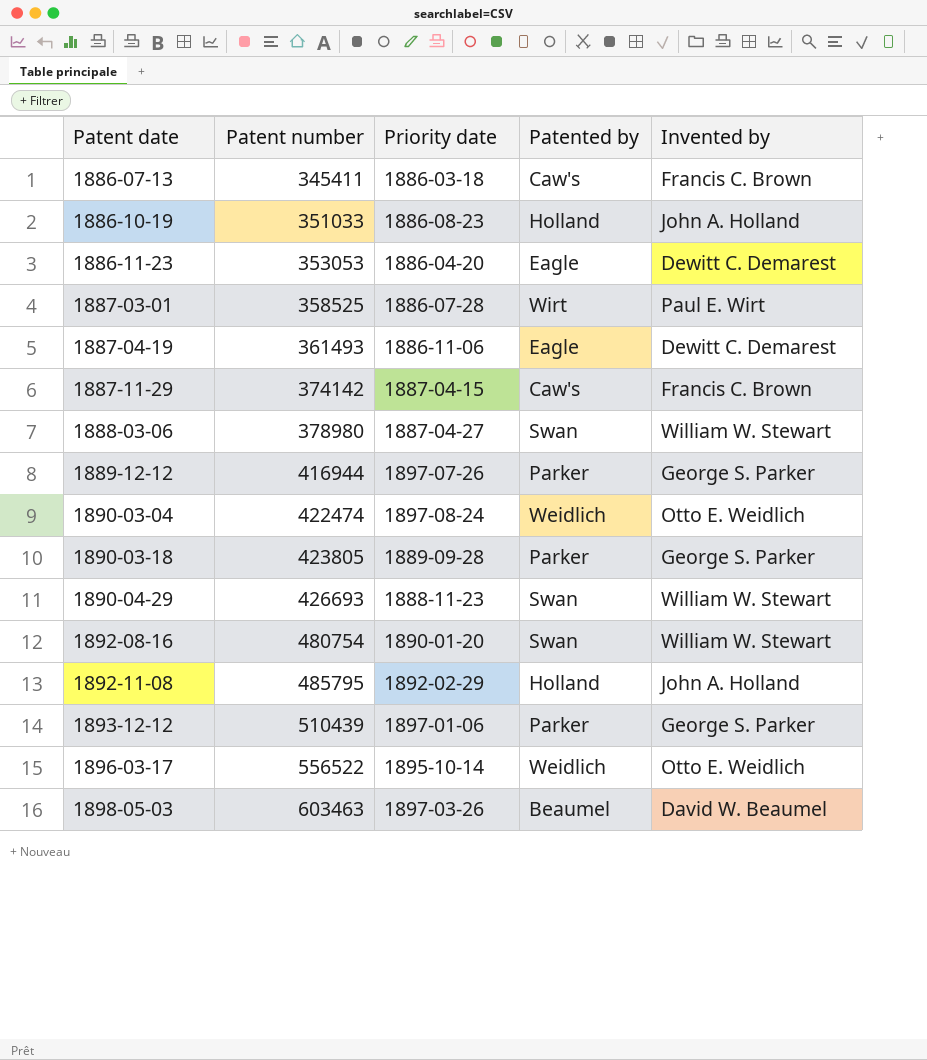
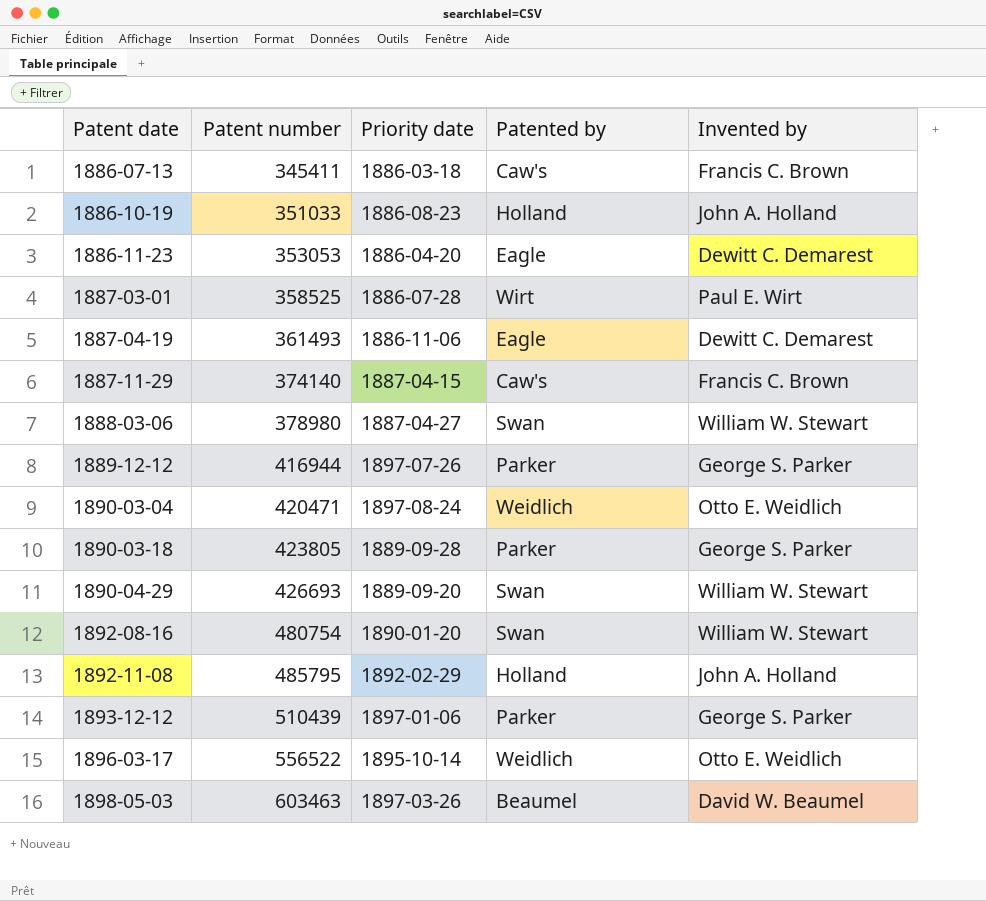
1887-11-29 | Patent number: 374142 -> 374140
1890-03-04 | Patent number: 422474 -> 420471
1890-04-29 | Priority date: 1888-11-23 -> 1889-09-20

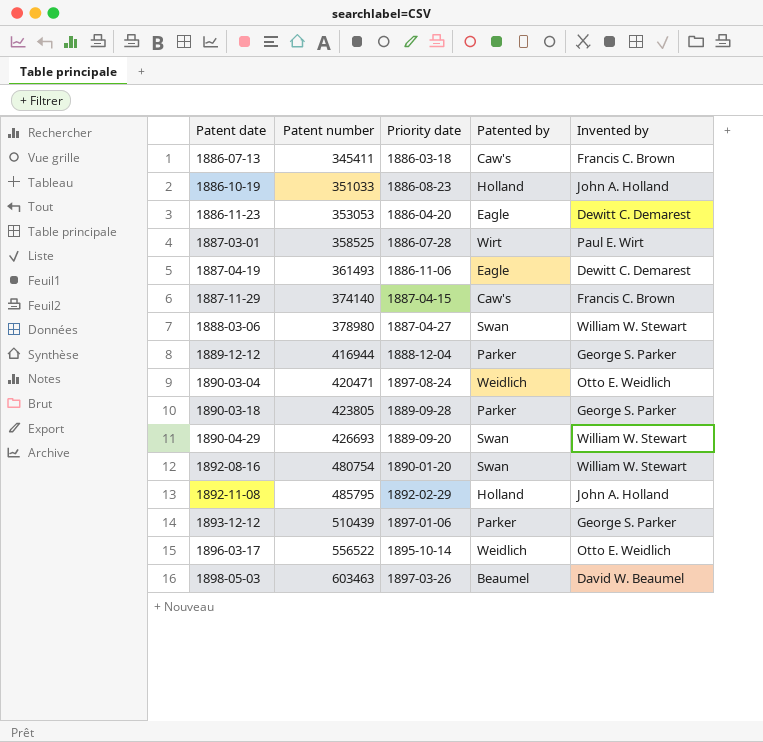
1889-12-12 | Priority date: 1897-07-26 -> 1888-12-04

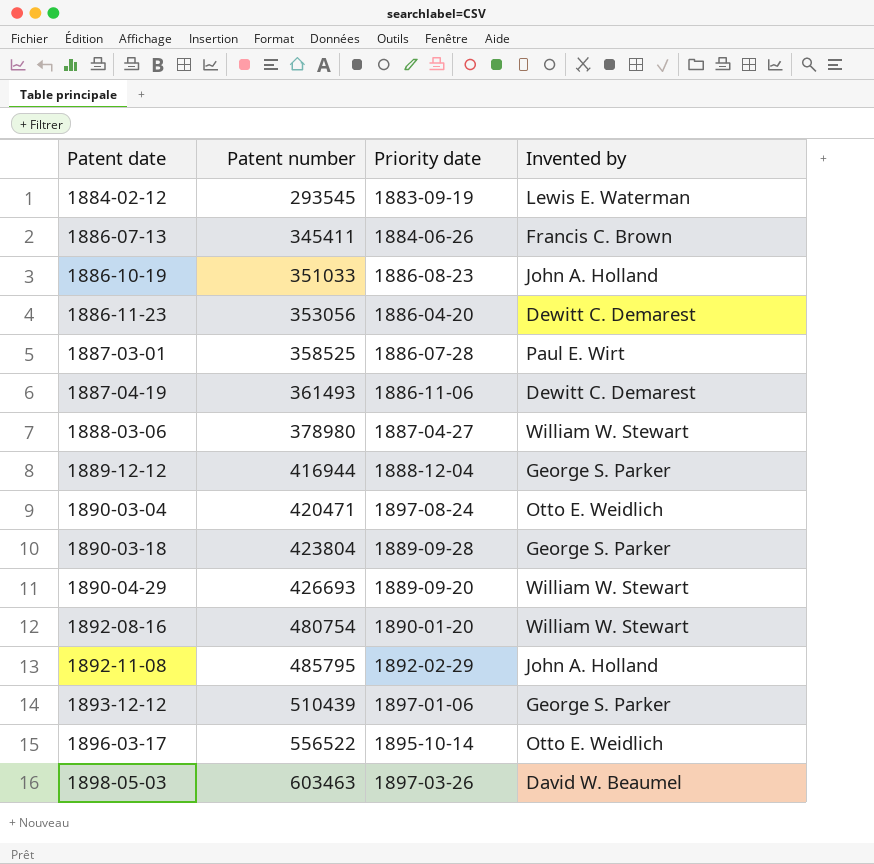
column Patented by | position: 4 -> none
row 1887-11-29: 374140 | 1887-04-15 | Caw's | Francis C. Brown -> none
row 1884-02-12: none -> 293545 | 1883-09-19 | Lewis E. Waterman
1886-07-13 | Priority date: 1886-03-18 -> 1884-06-26
1886-11-23 | Patent number: 353053 -> 353056
1890-03-18 | Patent number: 423805 -> 423804

